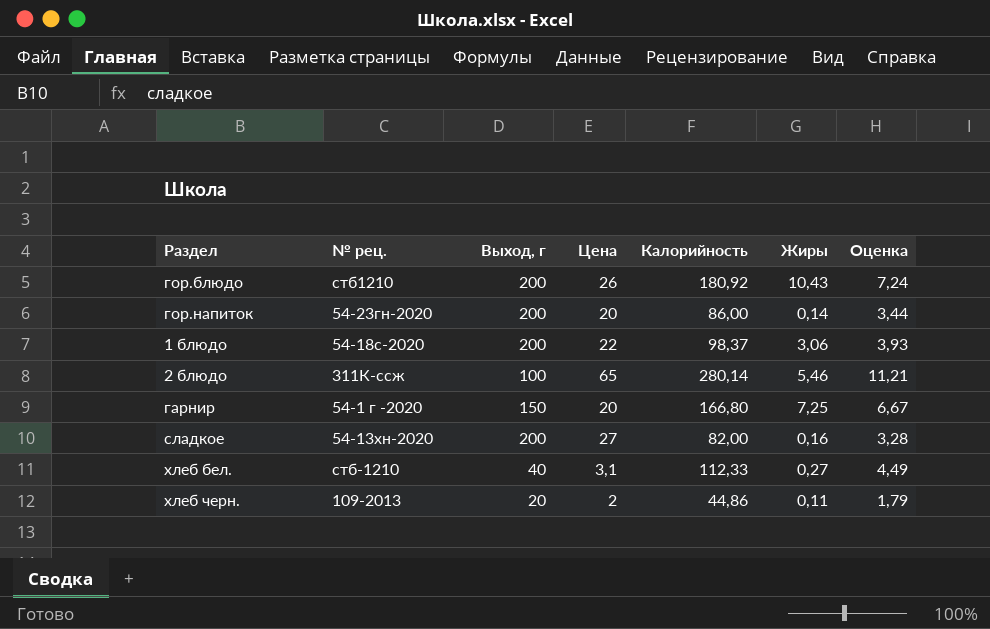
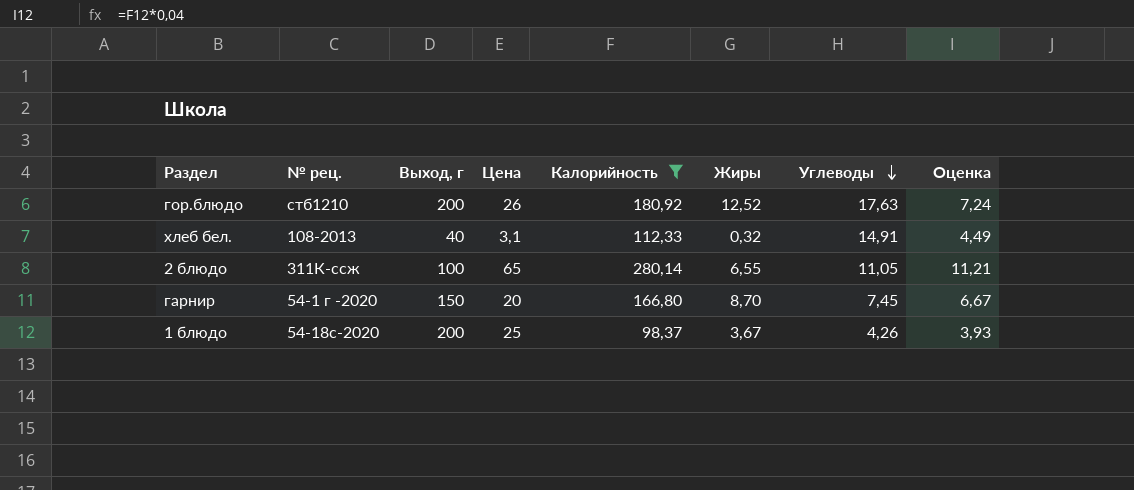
filter: none -> Калорийность >= 98,37
row order: none -> Углеводы descending
column Углеводы | position: none -> 7
гор.блюдо | Жиры: 10,43 -> 12,52
хлеб бел. | № рец.: стб-1210 -> 108-2013
хлеб бел. | Жиры: 0,27 -> 0,32
2 блюдо | Жиры: 5,46 -> 6,55
гарнир | Жиры: 7,25 -> 8,70
1 блюдо | Цена: 22 -> 25
1 блюдо | Жиры: 3,06 -> 3,67

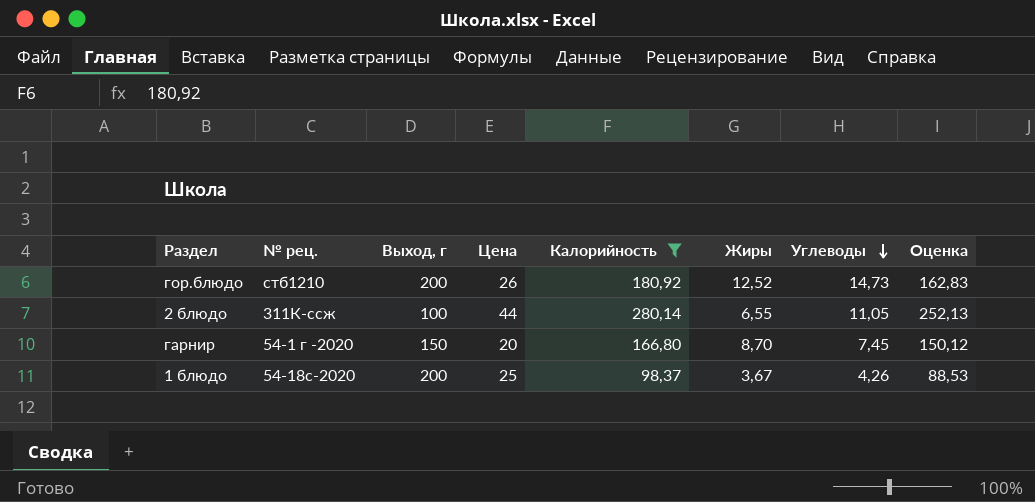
column Оценка | formula: [Калорийность] * 0,04 -> [Калорийность] * 0,9
row хлеб бел.: 108-2013 | 40 | 3,1 | 112,33 | 0,32 | 14,91 | 4,49 -> none
гор.блюдо | Углеводы: 17,63 -> 14,73
2 блюдо | Цена: 65 -> 44

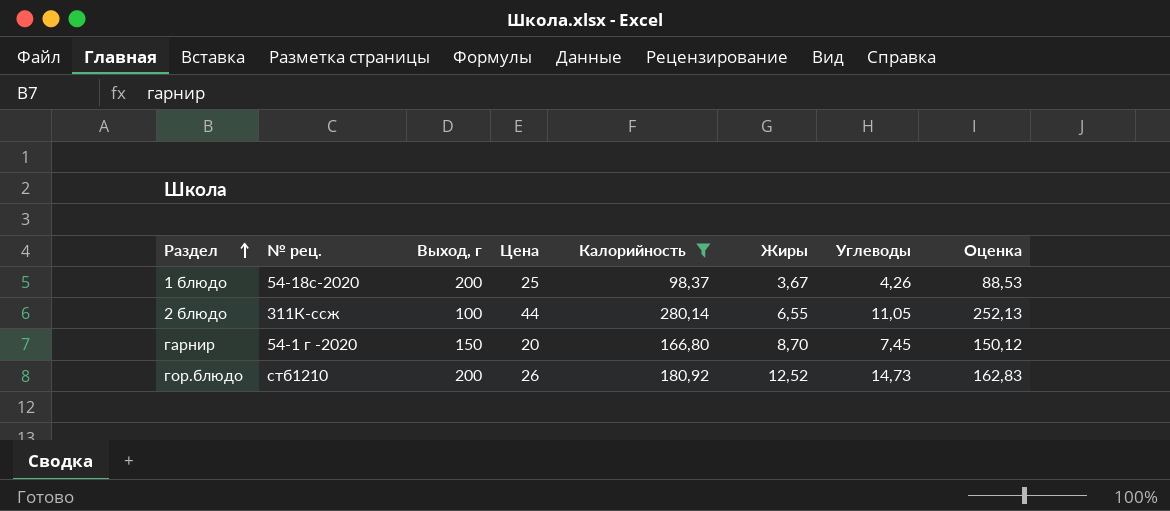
row order: Углеводы descending -> Раздел ascending

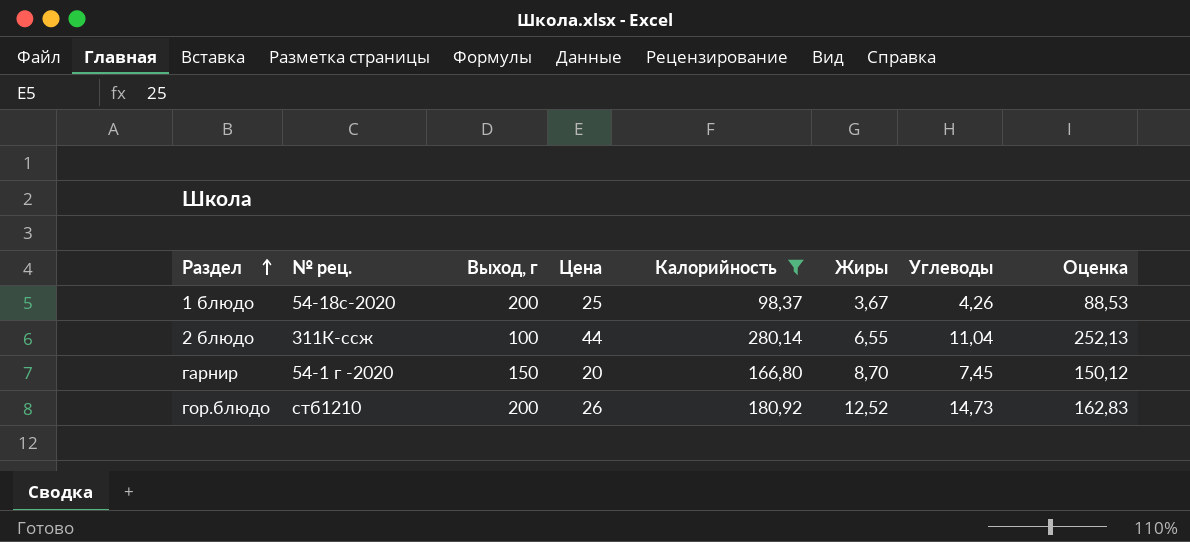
2 блюдо | Углеводы: 11,05 -> 11,04

